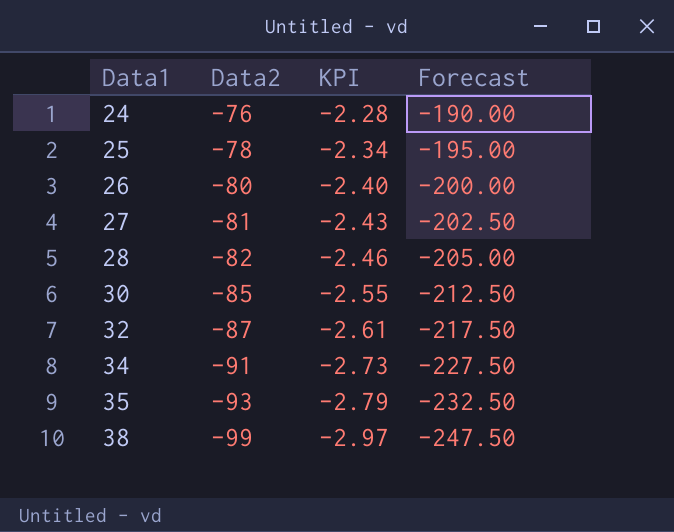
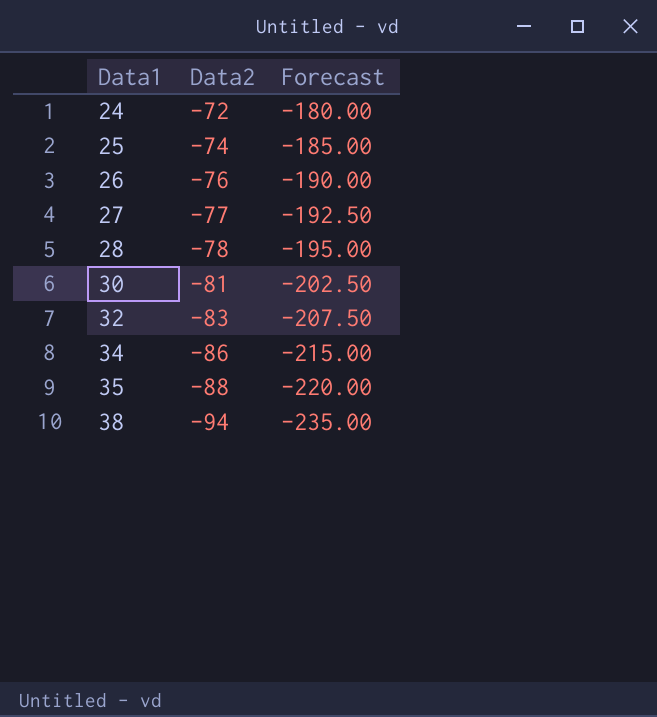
column KPI | formula: [Data2] * 0.03 -> none
24 | Data2: -76 -> -72
24 | Forecast: -190.00 -> -180.00
25 | Data2: -78 -> -74
25 | Forecast: -195.00 -> -185.00
26 | Data2: -80 -> -76
26 | Forecast: -200.00 -> -190.00
27 | Data2: -81 -> -77
27 | Forecast: -202.50 -> -192.50
28 | Data2: -82 -> -78
28 | Forecast: -205.00 -> -195.00
30 | Data2: -85 -> -81
30 | Forecast: -212.50 -> -202.50
32 | Data2: -87 -> -83
32 | Forecast: -217.50 -> -207.50
34 | Data2: -91 -> -86
34 | Forecast: -227.50 -> -215.00
35 | Data2: -93 -> -88
35 | Forecast: -232.50 -> -220.00
38 | Data2: -99 -> -94
38 | Forecast: -247.50 -> -235.00

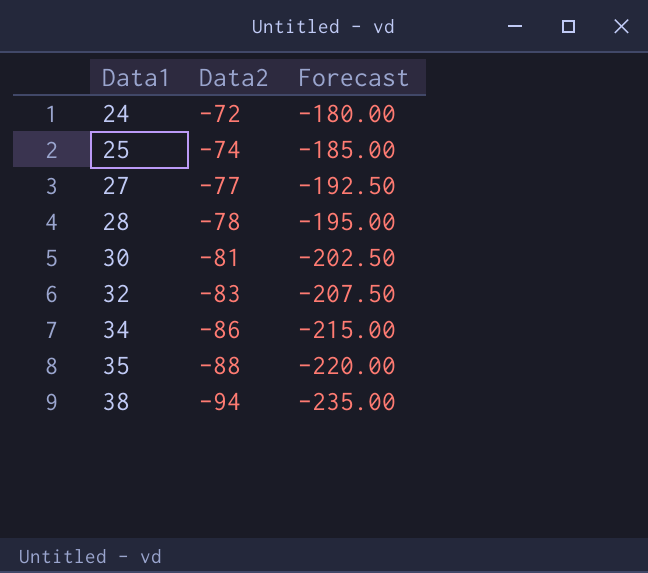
row 26: -76 | -190.00 -> none

